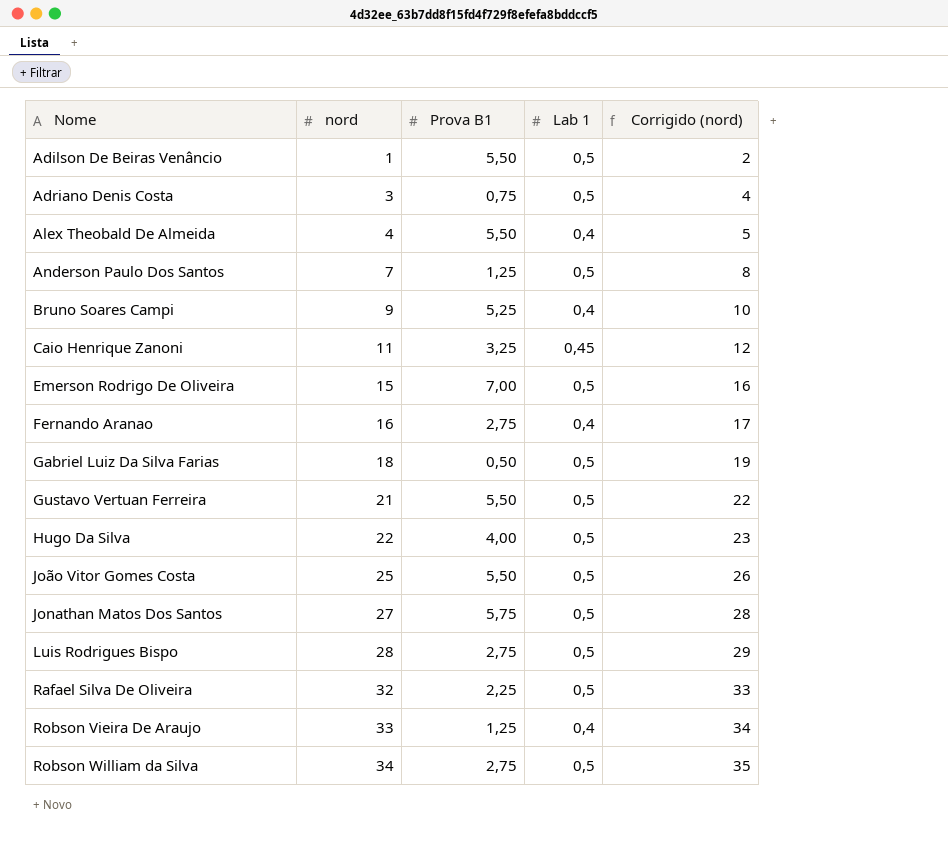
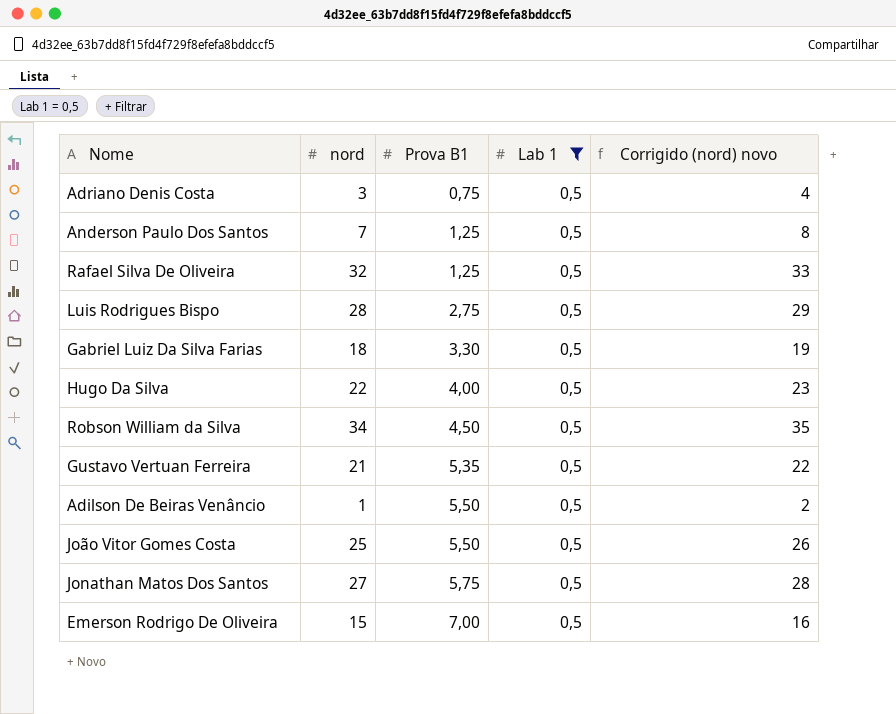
filter: none -> Lab 1 = 0,5
row order: Nome ascending -> Prova B1 ascending
column name: Corrigido (nord) -> Corrigido (nord) novo
Rafael Silva De Oliveira | Prova B1: 2,25 -> 1,25
Gabriel Luiz Da Silva Farias | Prova B1: 0,50 -> 3,30
Robson William da Silva | Prova B1: 2,75 -> 4,50
Gustavo Vertuan Ferreira | Prova B1: 5,50 -> 5,35

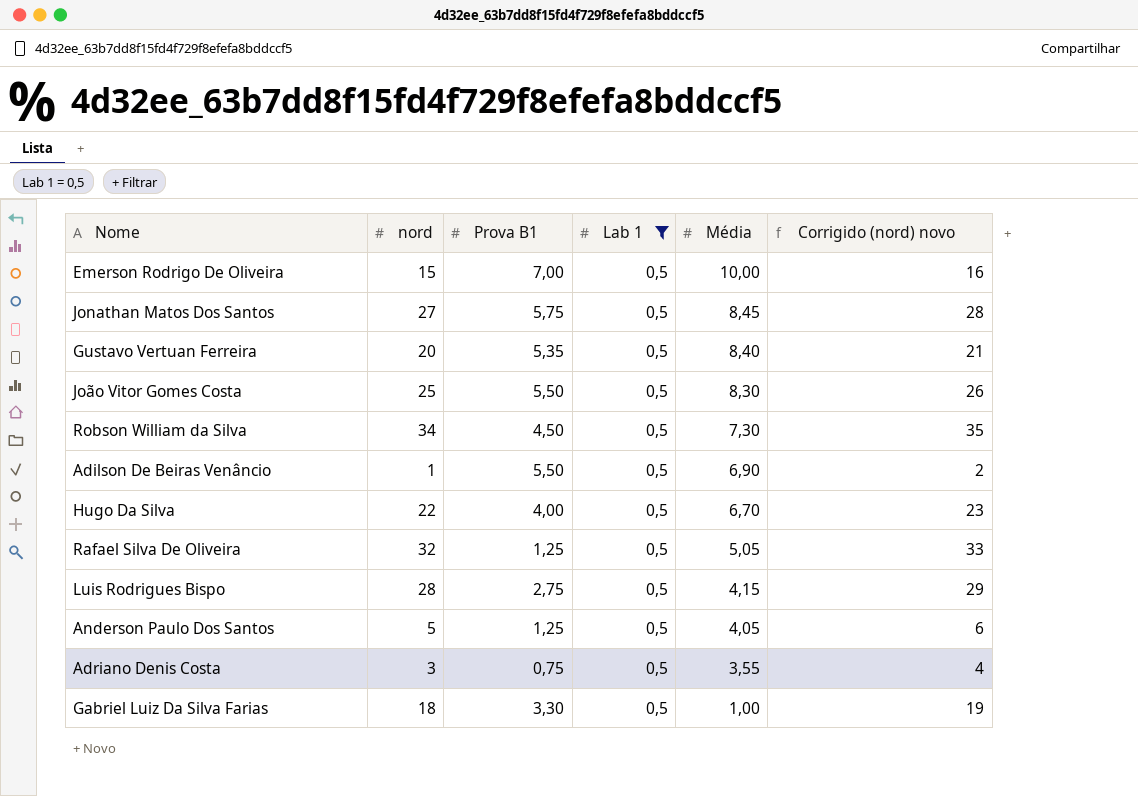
row order: Prova B1 ascending -> Média descending
column Média | position: none -> 5
Gustavo Vertuan Ferreira | nord: 21 -> 20
Gustavo Vertuan Ferreira | Corrigido (nord) novo: 22 -> 21
Anderson Paulo Dos Santos | nord: 7 -> 5
Anderson Paulo Dos Santos | Corrigido (nord) novo: 8 -> 6

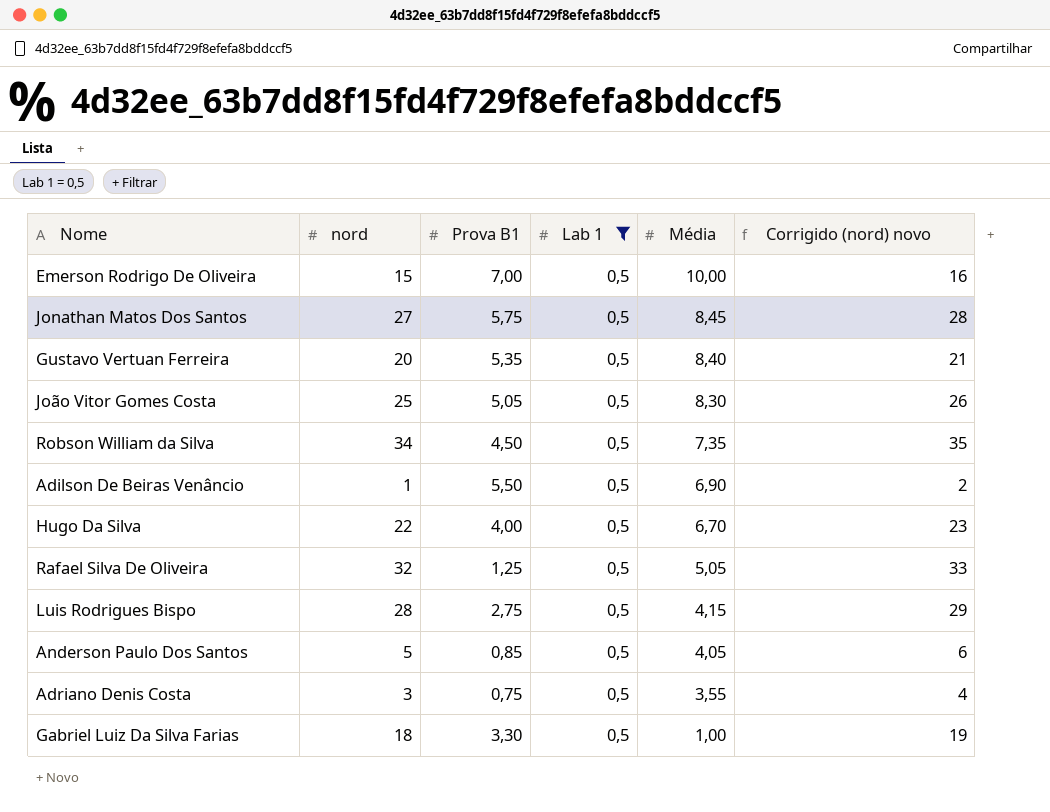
João Vitor Gomes Costa | Prova B1: 5,50 -> 5,05
Robson William da Silva | Média: 7,30 -> 7,35
Anderson Paulo Dos Santos | Prova B1: 1,25 -> 0,85

